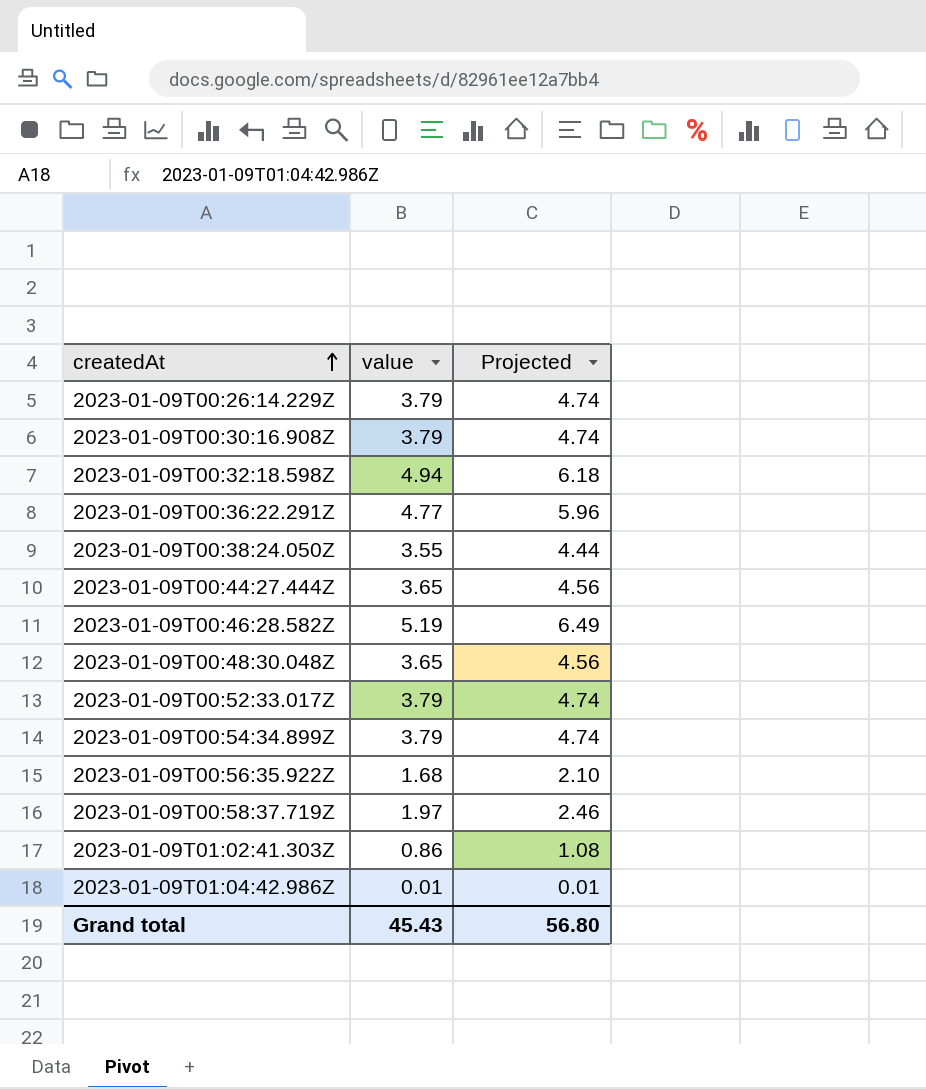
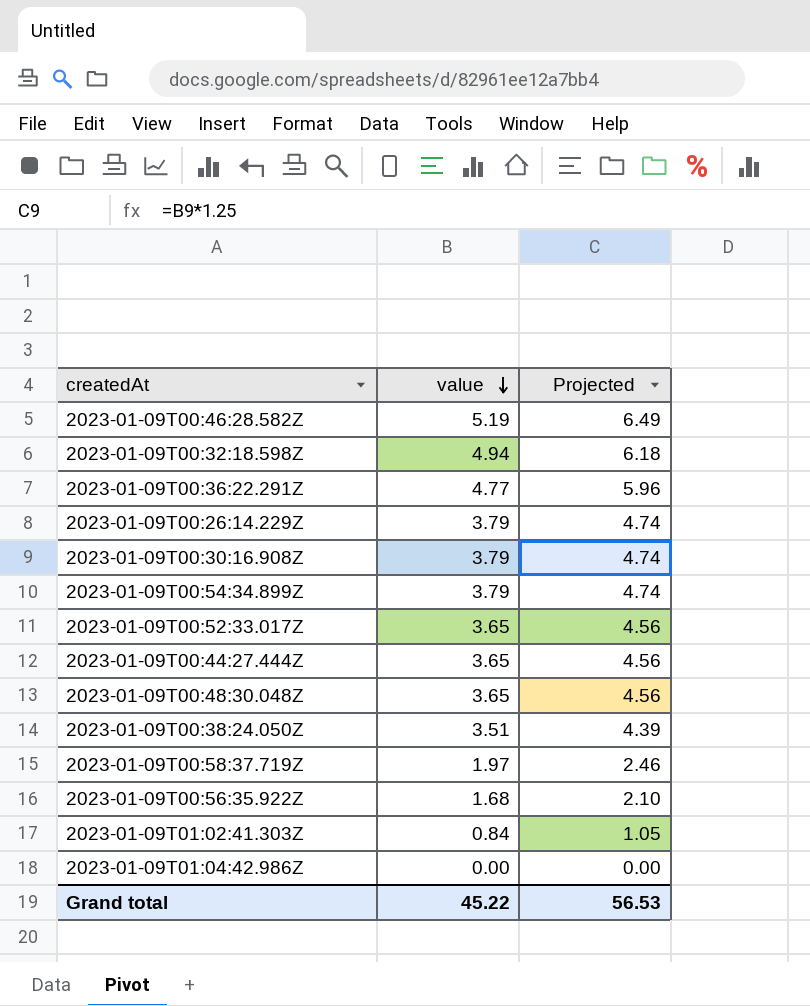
row order: createdAt ascending -> value descending
2023-01-09T00:52:33.017Z | value: 3.79 -> 3.65
2023-01-09T00:52:33.017Z | Projected: 4.74 -> 4.56
2023-01-09T00:38:24.050Z | value: 3.55 -> 3.51
2023-01-09T00:38:24.050Z | Projected: 4.44 -> 4.39
2023-01-09T01:02:41.303Z | value: 0.86 -> 0.84
2023-01-09T01:02:41.303Z | Projected: 1.08 -> 1.05
2023-01-09T01:04:42.986Z | value: 0.01 -> 0.00
2023-01-09T01:04:42.986Z | Projected: 0.01 -> 0.00
Grand total | value: 45.43 -> 45.22
Grand total | Projected: 56.80 -> 56.53

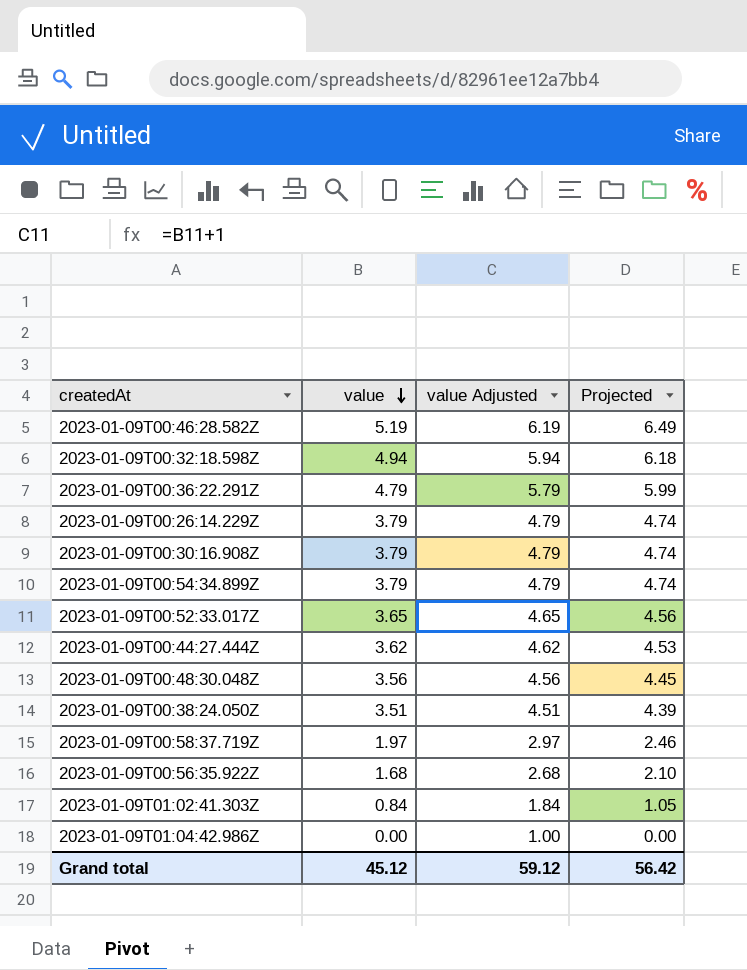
column value Adjusted | formula: none -> [value] + 1
2023-01-09T00:36:22.291Z | value: 4.77 -> 4.79
2023-01-09T00:36:22.291Z | Projected: 5.96 -> 5.99
2023-01-09T00:44:27.444Z | value: 3.65 -> 3.62
2023-01-09T00:44:27.444Z | Projected: 4.56 -> 4.53
2023-01-09T00:48:30.048Z | value: 3.65 -> 3.56
2023-01-09T00:48:30.048Z | Projected: 4.56 -> 4.45
Grand total | value: 45.22 -> 45.12
Grand total | Projected: 56.53 -> 56.42

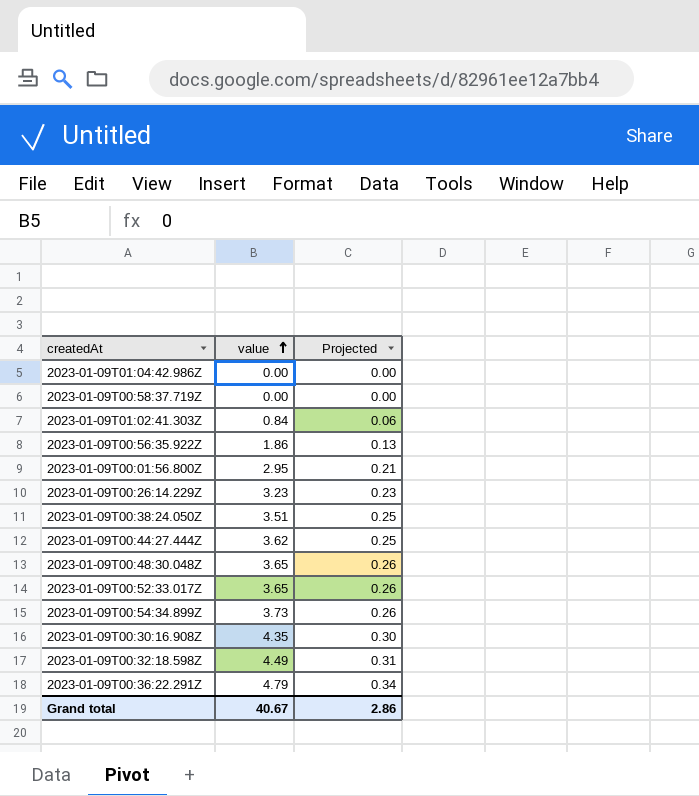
row order: value descending -> value ascending
column value Adjusted | formula: [value] + 1 -> none
column Projected | formula: [value] * 1.25 -> [value] * 0.07
row 2023-01-09T00:46:28.582Z: 5.19 | 6.19 | 6.49 -> none
2023-01-09T00:58:37.719Z | value: 1.97 -> 0.00
2023-01-09T00:56:35.922Z | value: 1.68 -> 1.86
row 2023-01-09T00:01:56.800Z: none -> 2.95 | 0.21
2023-01-09T00:26:14.229Z | value: 3.79 -> 3.23
2023-01-09T00:48:30.048Z | value: 3.56 -> 3.65
2023-01-09T00:54:34.899Z | value: 3.79 -> 3.73
2023-01-09T00:30:16.908Z | value: 3.79 -> 4.35
2023-01-09T00:32:18.598Z | value: 4.94 -> 4.49
Grand total | value: 45.12 -> 40.67
Grand total | Projected: 56.42 -> 2.86

